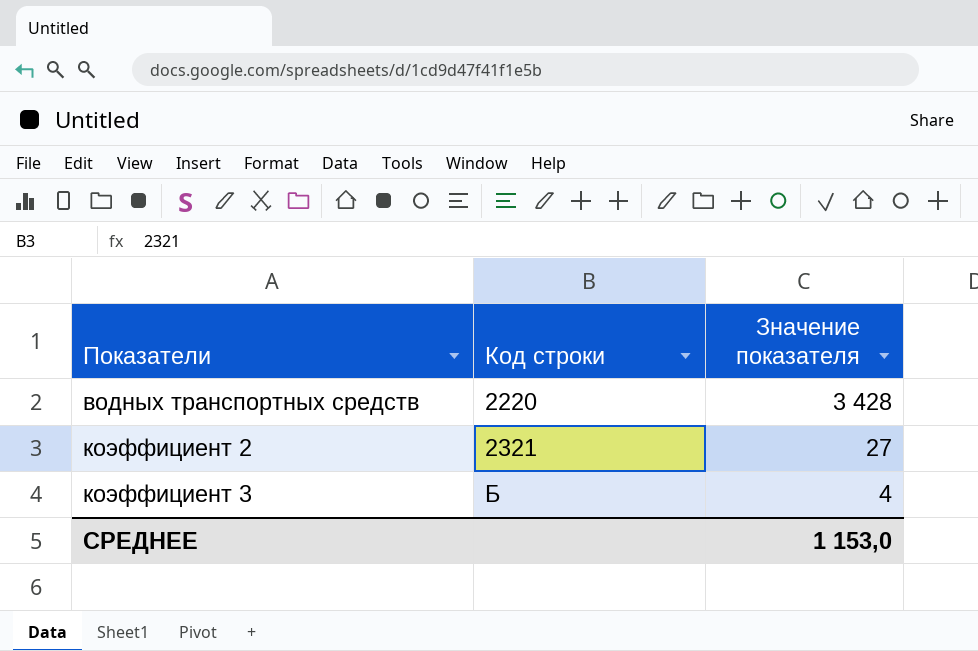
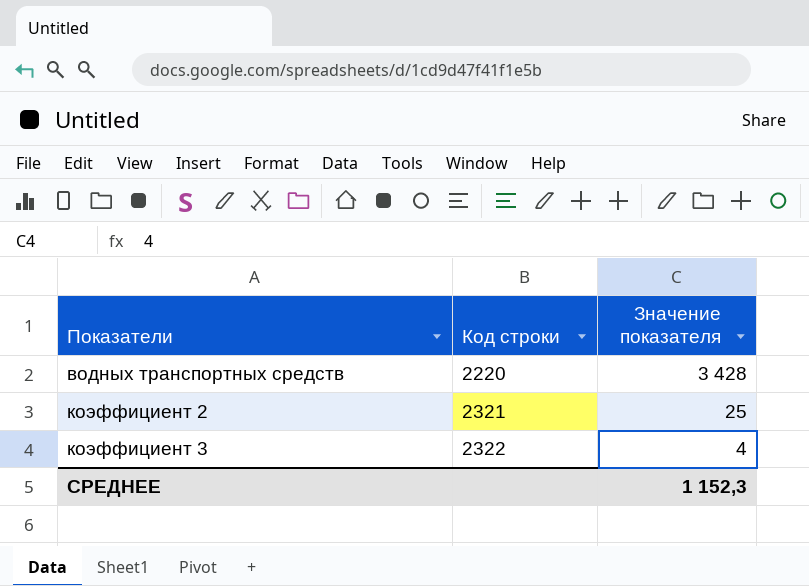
коэффициент 2 | Значение показателя: 27 -> 25
коэффициент 3 | Код строки: Б -> 2322
СРЕДНЕЕ | Значение показателя: 1 153,0 -> 1 152,3

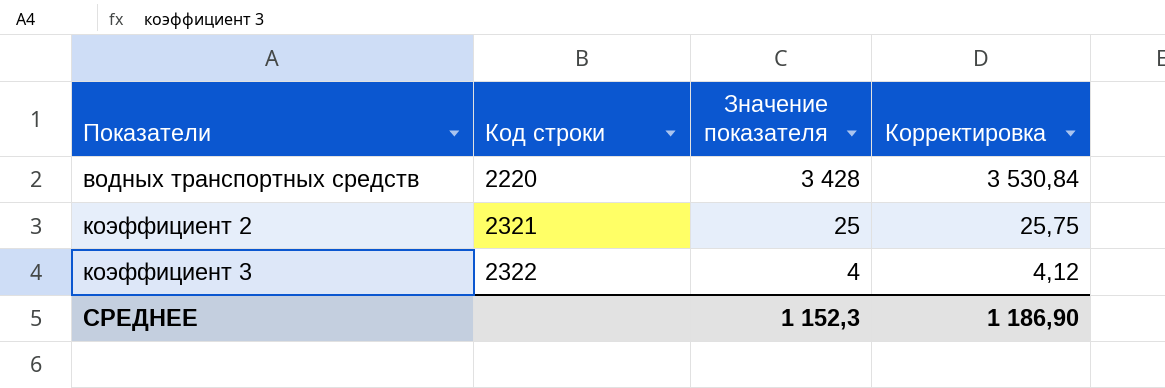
column Корректировка | formula: none -> [Значение показателя] * 1,03

